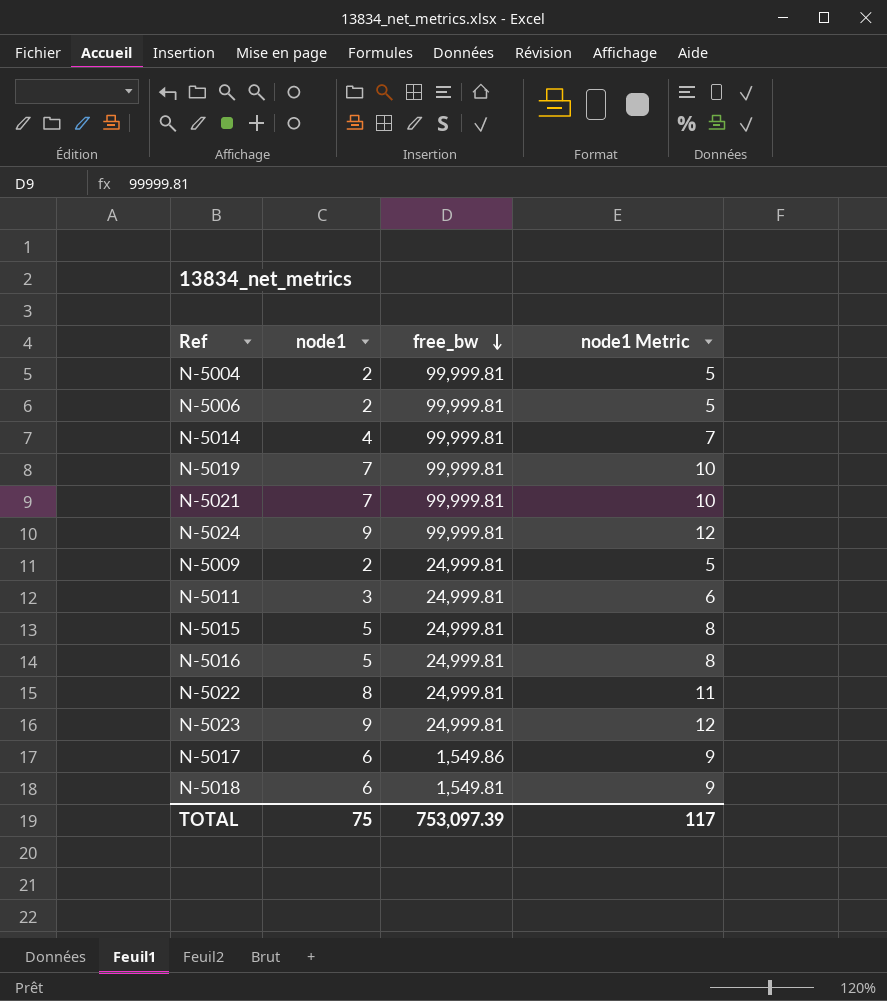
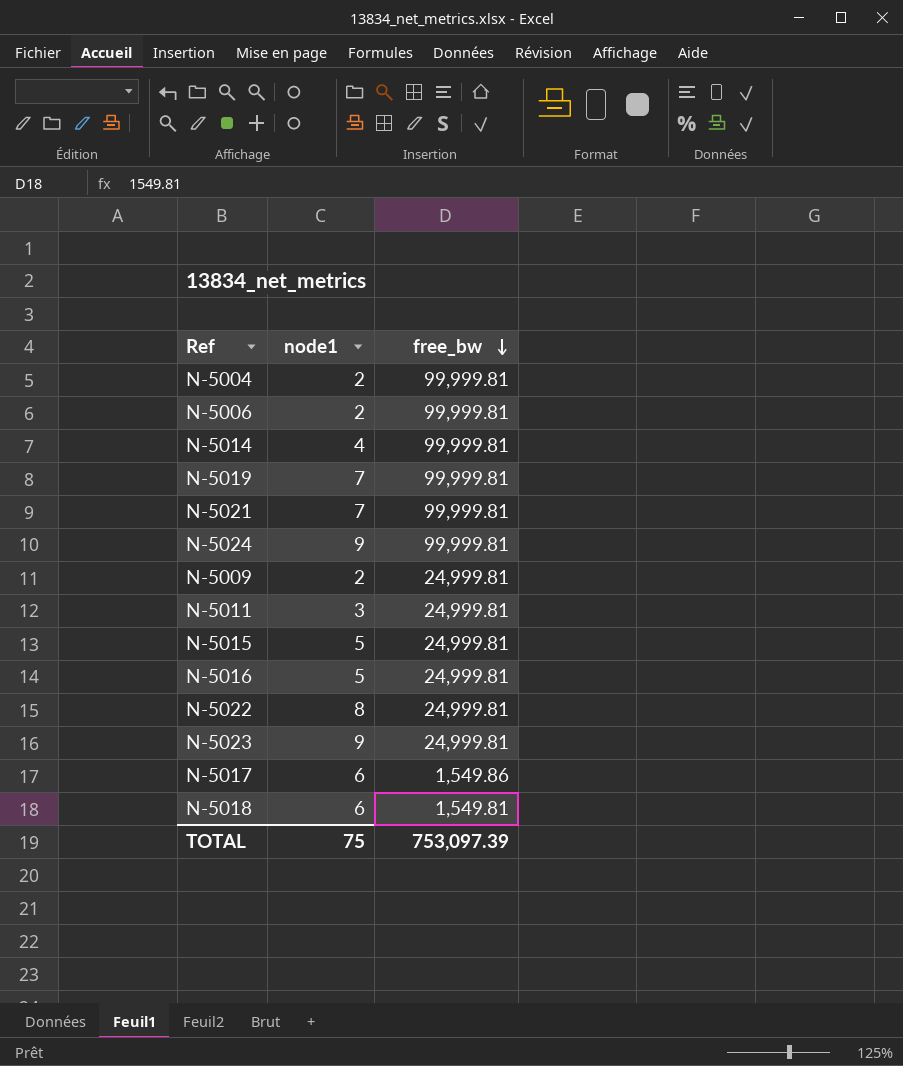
column node1 Metric | formula: [node1] + 3 -> none

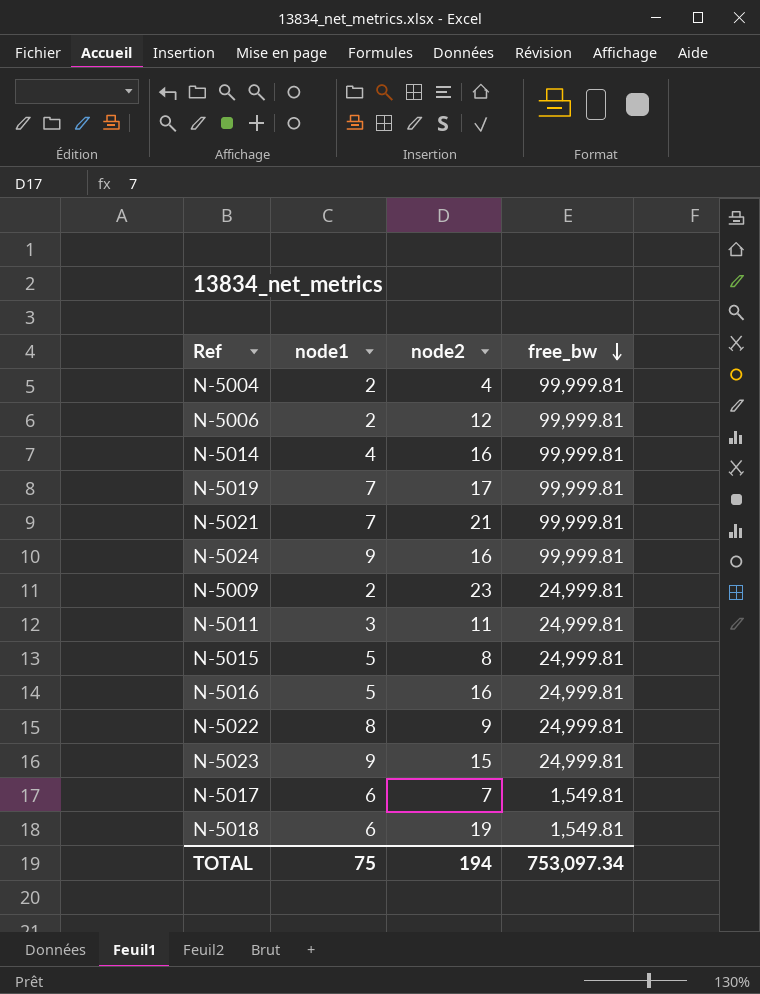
column node2 | position: none -> 3
N-5017 | free_bw: 1,549.86 -> 1,549.81
TOTAL | free_bw: 753,097.39 -> 753,097.34

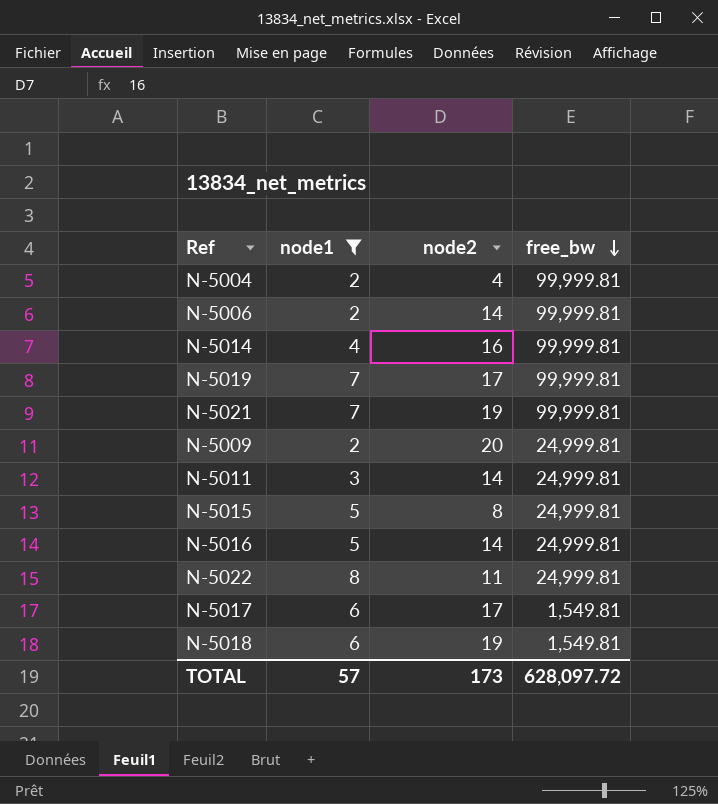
filter: none -> node1 != 9
N-5006 | node2: 12 -> 14
N-5021 | node2: 21 -> 19
N-5009 | node2: 23 -> 20
N-5011 | node2: 11 -> 14
N-5016 | node2: 16 -> 14
N-5022 | node2: 9 -> 11
N-5017 | node2: 7 -> 17
TOTAL | node1: 75 -> 57
TOTAL | node2: 194 -> 173
TOTAL | free_bw: 753,097.34 -> 628,097.72

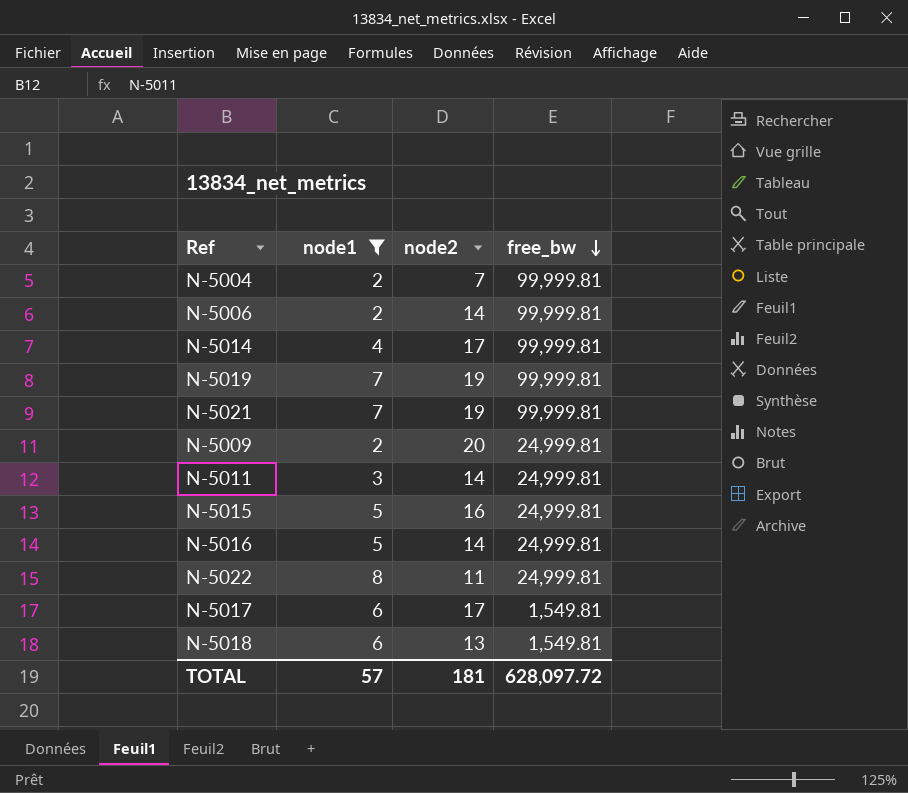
N-5004 | node2: 4 -> 7
N-5014 | node2: 16 -> 17
N-5019 | node2: 17 -> 19
N-5015 | node2: 8 -> 16
N-5018 | node2: 19 -> 13
TOTAL | node2: 173 -> 181

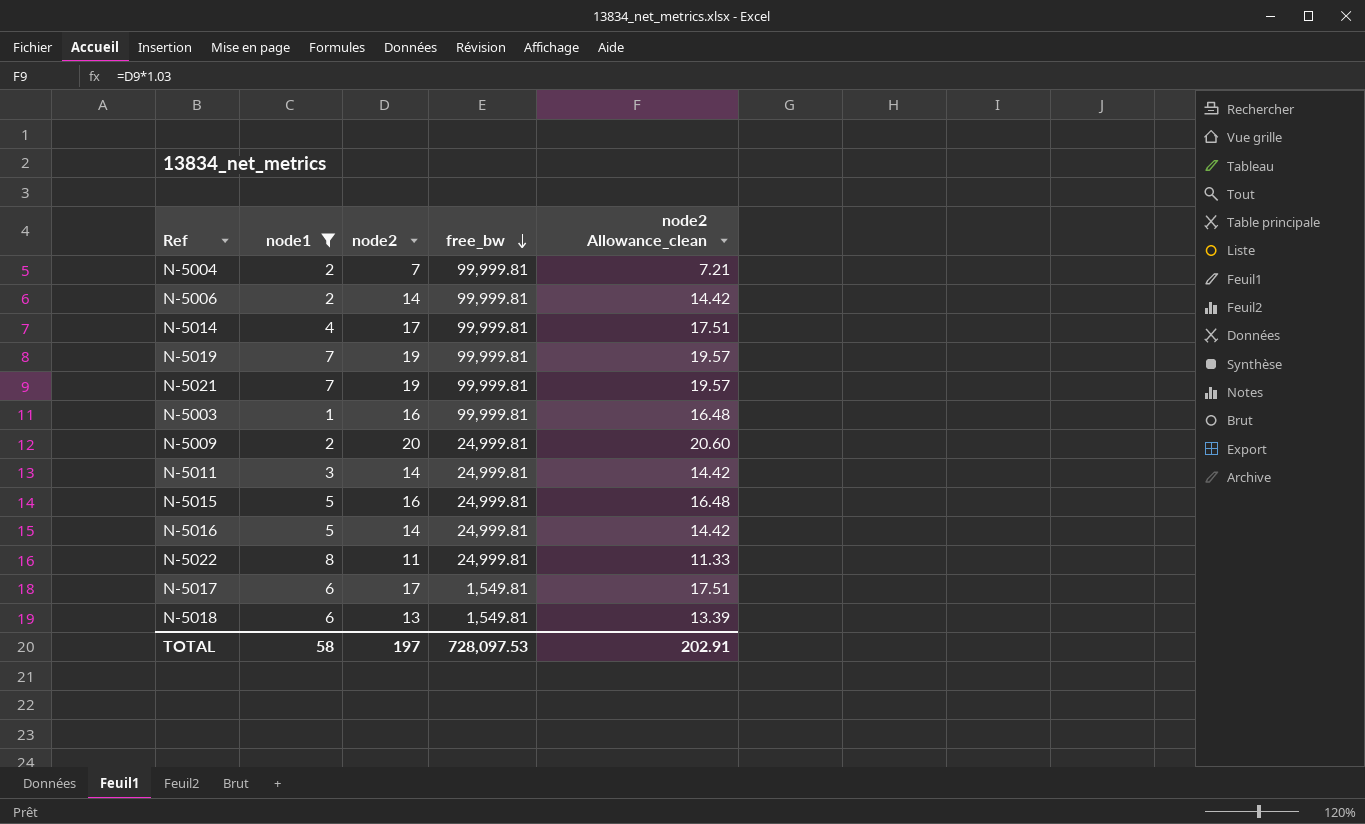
column node2 Allowance_clean | formula: none -> [node2] * 1.03
row N-5003: none -> 1 | 16 | 99,999.81 | 16.48
TOTAL | node1: 57 -> 58
TOTAL | node2: 181 -> 197
TOTAL | free_bw: 628,097.72 -> 728,097.53

